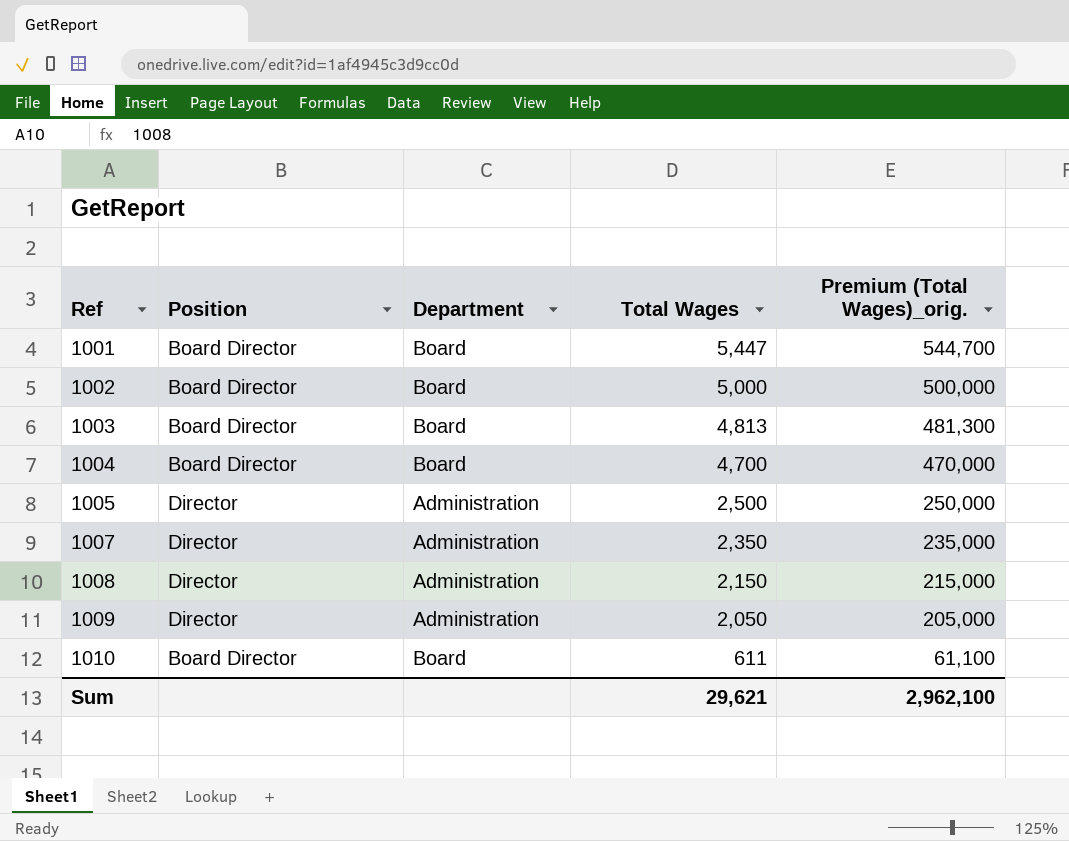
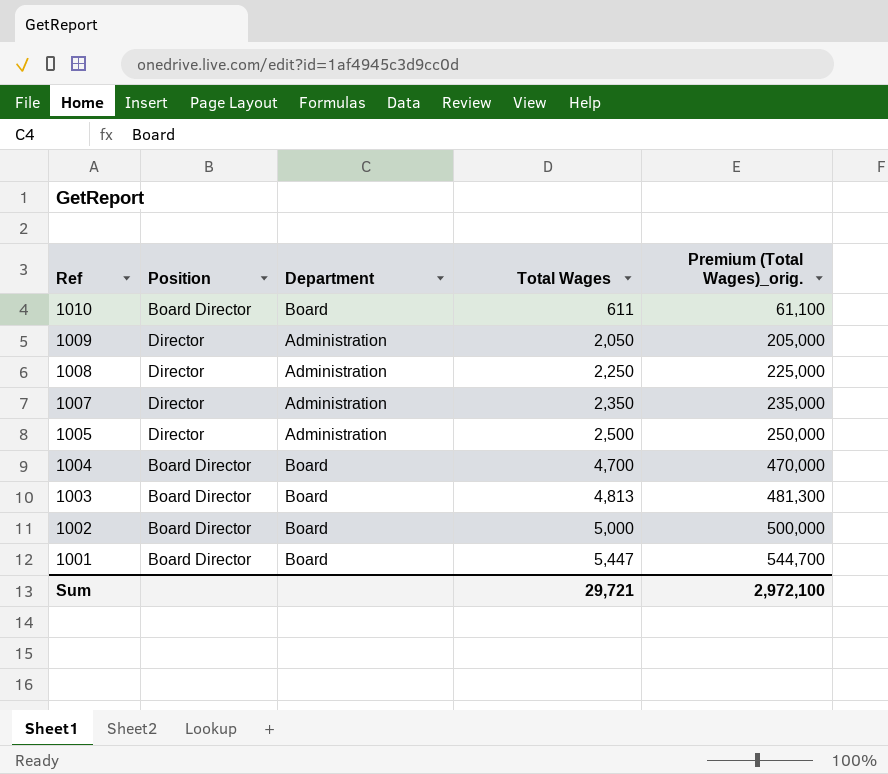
row order: Ref ascending -> Ref descending
1008 | Total Wages: 2,150 -> 2,250
1008 | Premium (Total Wages)_orig.: 215,000 -> 225,000
Sum | Total Wages: 29,621 -> 29,721
Sum | Premium (Total Wages)_orig.: 2,962,100 -> 2,972,100

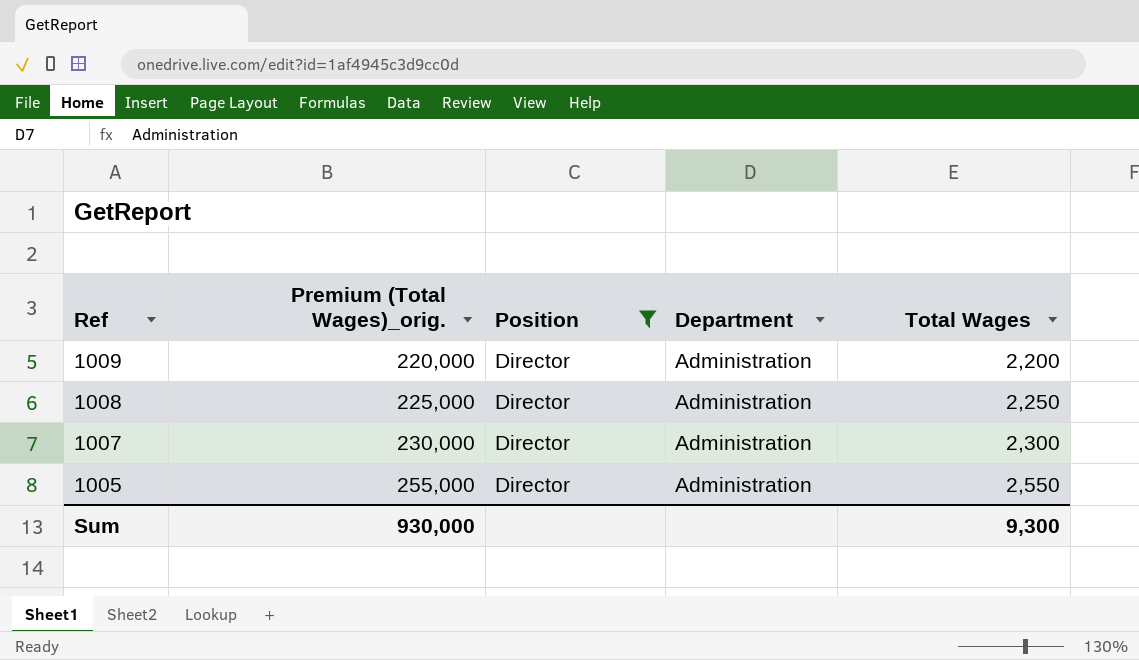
filter: none -> Position = Director
column Premium (Total Wages)_orig. | position: 5 -> 2
1009 | Premium (Total Wages)_orig.: 205,000 -> 220,000
1009 | Total Wages: 2,050 -> 2,200
1007 | Premium (Total Wages)_orig.: 235,000 -> 230,000
1007 | Total Wages: 2,350 -> 2,300
1005 | Premium (Total Wages)_orig.: 250,000 -> 255,000
1005 | Total Wages: 2,500 -> 2,550
Sum | Premium (Total Wages)_orig.: 2,972,100 -> 930,000
Sum | Total Wages: 29,721 -> 9,300

